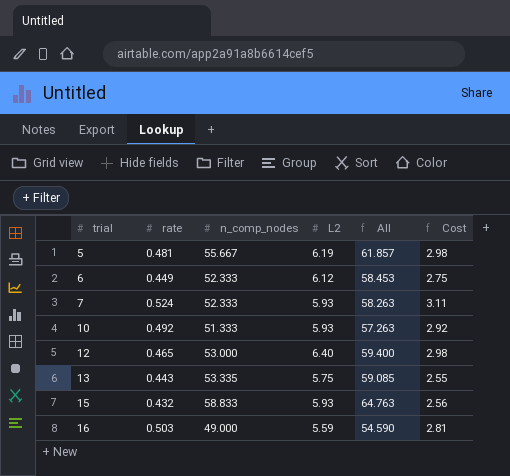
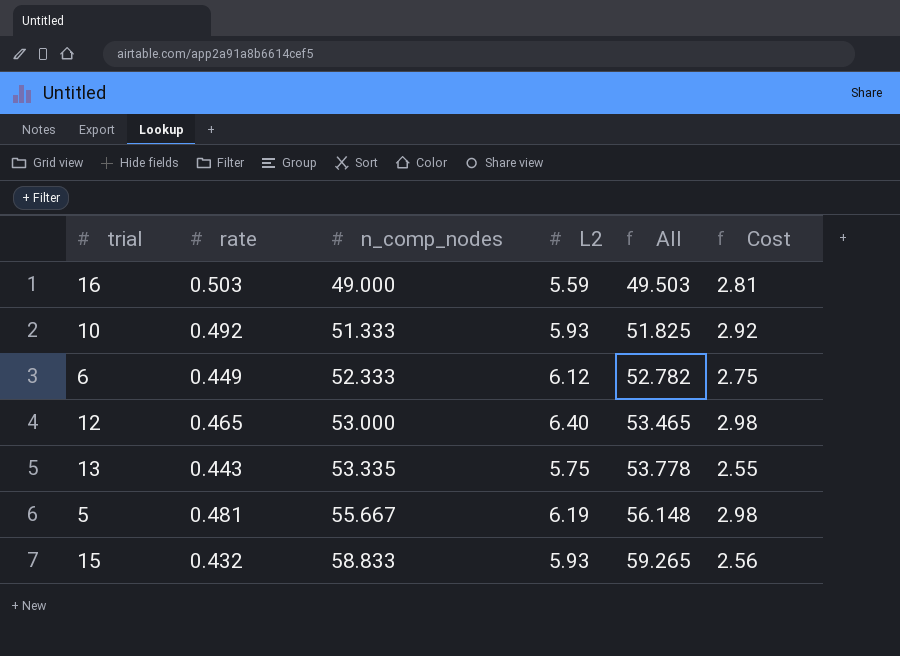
row order: trial ascending -> n_comp_nodes ascending
column All | formula: [n_comp_nodes] + [L2] -> [rate] + [n_comp_nodes]
row 7: 0.524 | 52.333 | 5.93 | 58.263 | 3.11 -> none

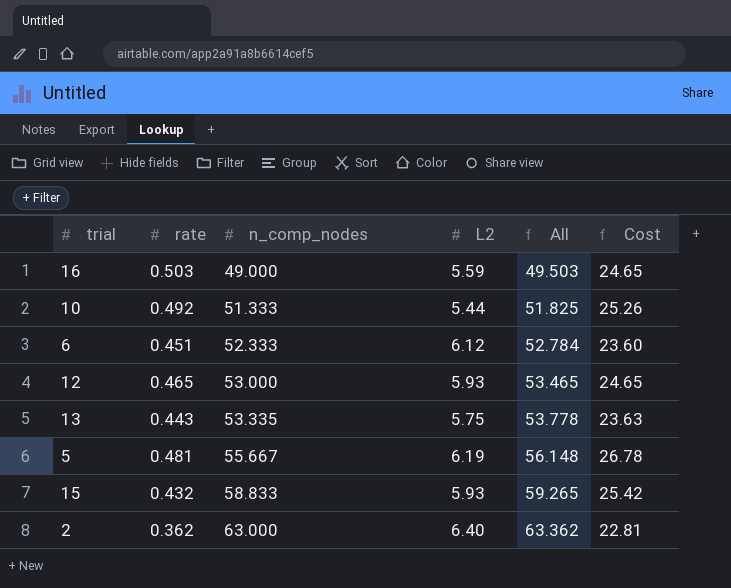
column Cost | formula: [rate] * [L2] -> [rate] * [n_comp_nodes]
10 | L2: 5.93 -> 5.44
6 | rate: 0.449 -> 0.451
6 | All: 52.782 -> 52.784
12 | L2: 6.40 -> 5.93
row 2: none -> 0.362 | 63.000 | 6.40 | 63.362 | 22.81

